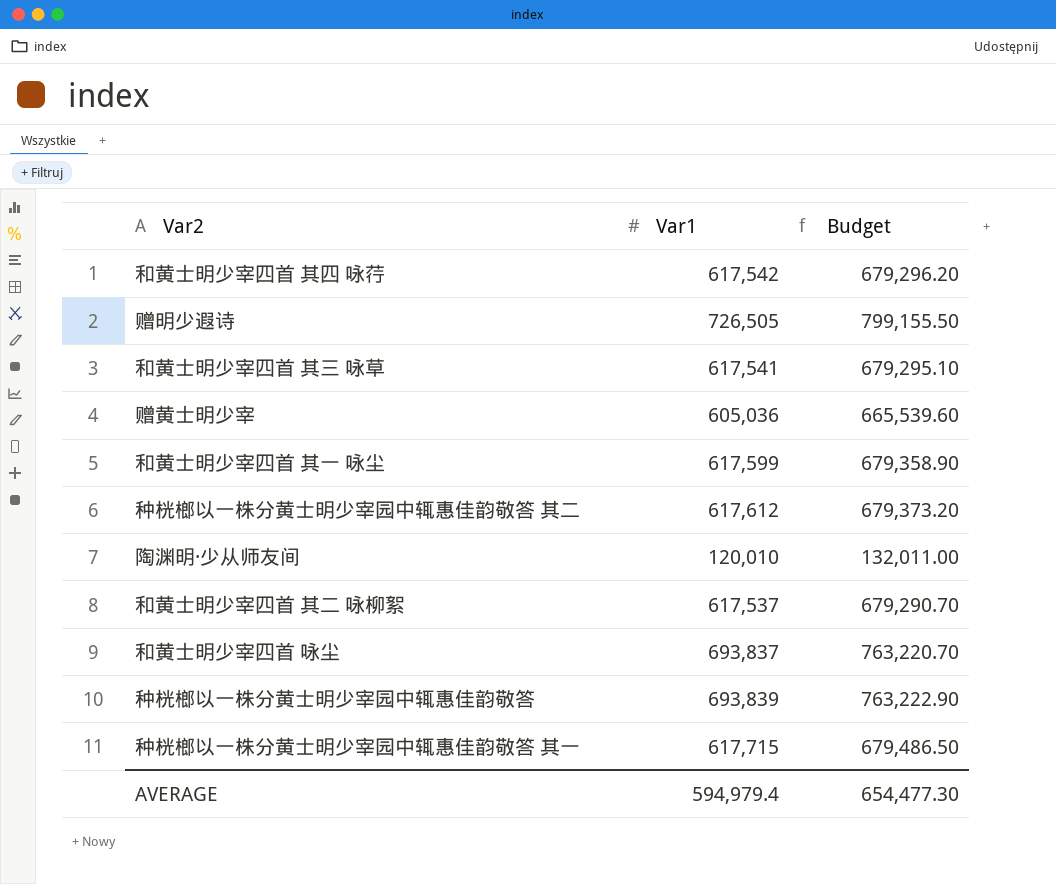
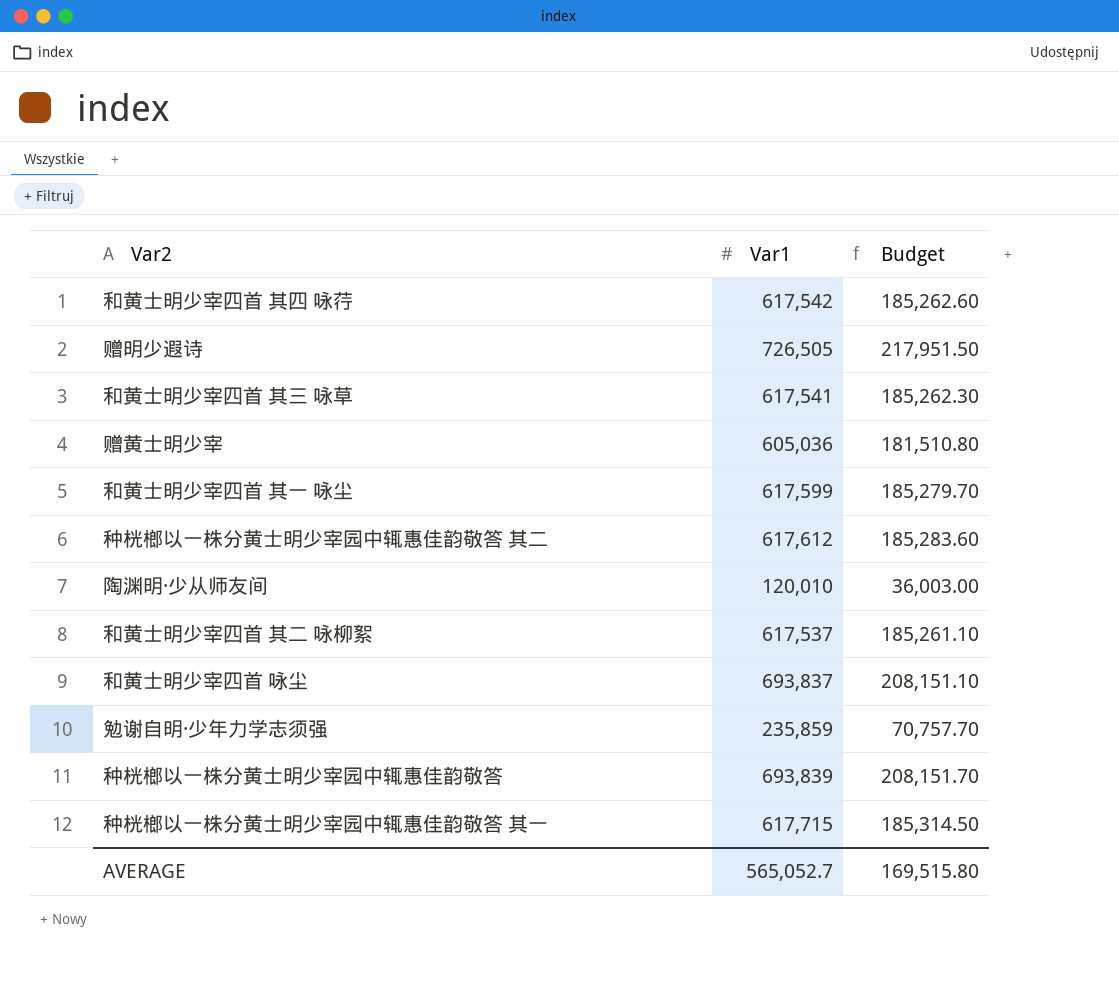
column Budget | formula: [Var1] * 1.1 -> [Var1] * 0.3
row 勉谢自明·少年力学志须强: none -> 235,859 | 70,757.70
AVERAGE | Var1: 594,979.4 -> 565,052.7
AVERAGE | Budget: 654,477.30 -> 169,515.80

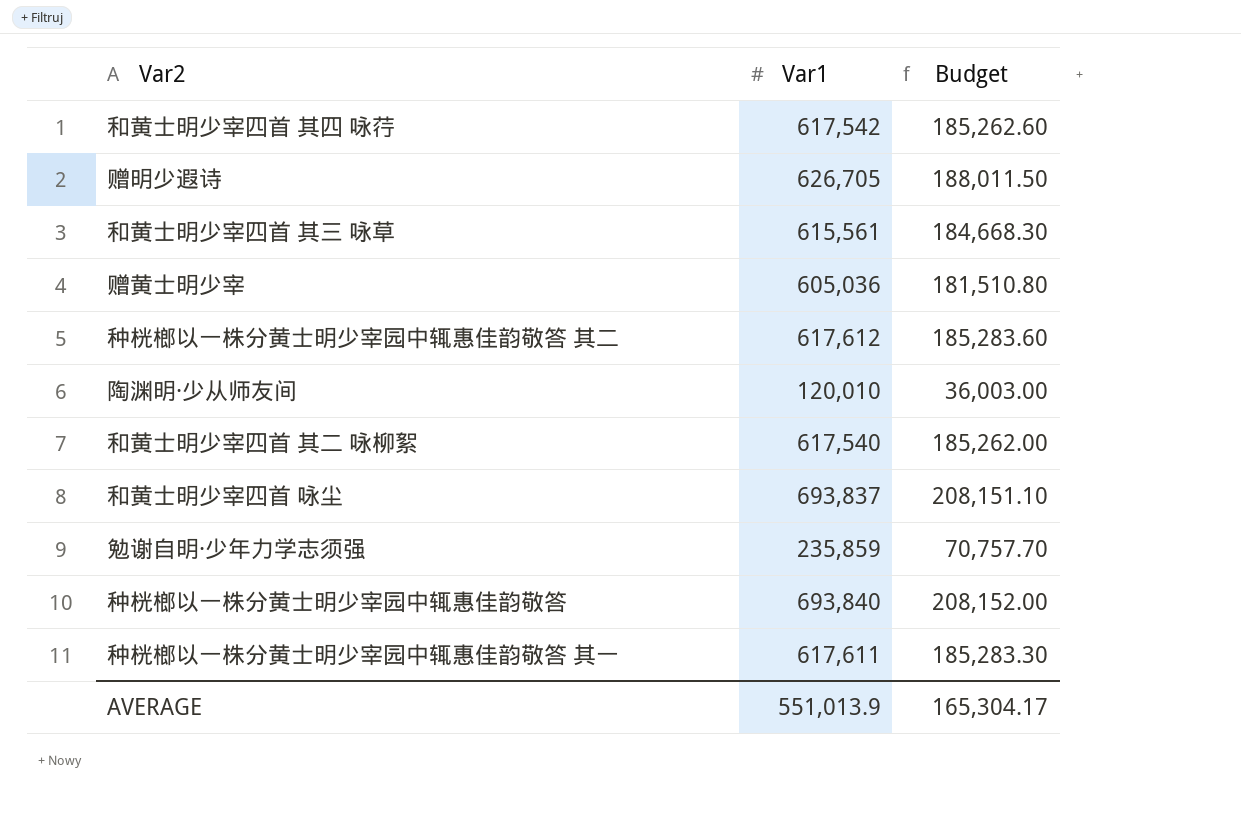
row 和黄士明少宰四首 其一 咏尘: 617,599 | 185,279.70 -> none
赠明少遐诗 | Var1: 726,505 -> 626,705
赠明少遐诗 | Budget: 217,951.50 -> 188,011.50
和黄士明少宰四首 其三 咏草 | Var1: 617,541 -> 615,561
和黄士明少宰四首 其三 咏草 | Budget: 185,262.30 -> 184,668.30
和黄士明少宰四首 其二 咏柳絮 | Var1: 617,537 -> 617,540
和黄士明少宰四首 其二 咏柳絮 | Budget: 185,261.10 -> 185,262.00
种桄榔以一株分黄士明少宰园中辄惠佳韵敬答 | Var1: 693,839 -> 693,840
种桄榔以一株分黄士明少宰园中辄惠佳韵敬答 | Budget: 208,151.70 -> 208,152.00
种桄榔以一株分黄士明少宰园中辄惠佳韵敬答 其一 | Var1: 617,715 -> 617,611
种桄榔以一株分黄士明少宰园中辄惠佳韵敬答 其一 | Budget: 185,314.50 -> 185,283.30
AVERAGE | Var1: 565,052.7 -> 551,013.9
AVERAGE | Budget: 169,515.80 -> 165,304.17

